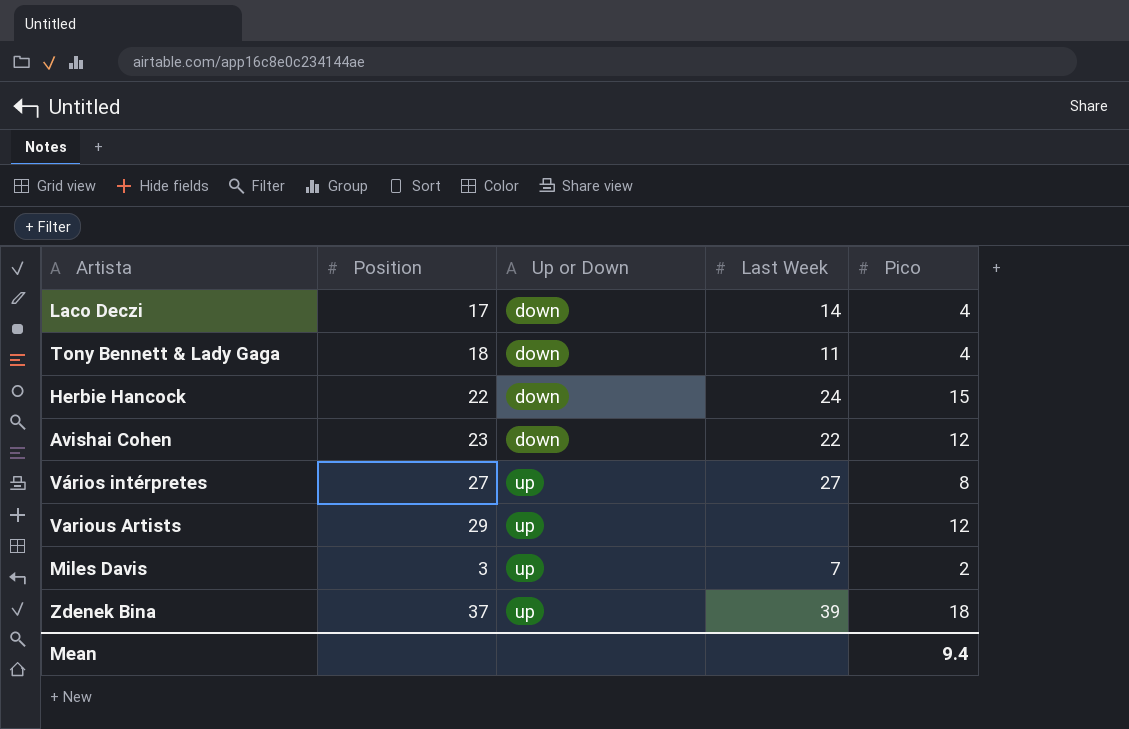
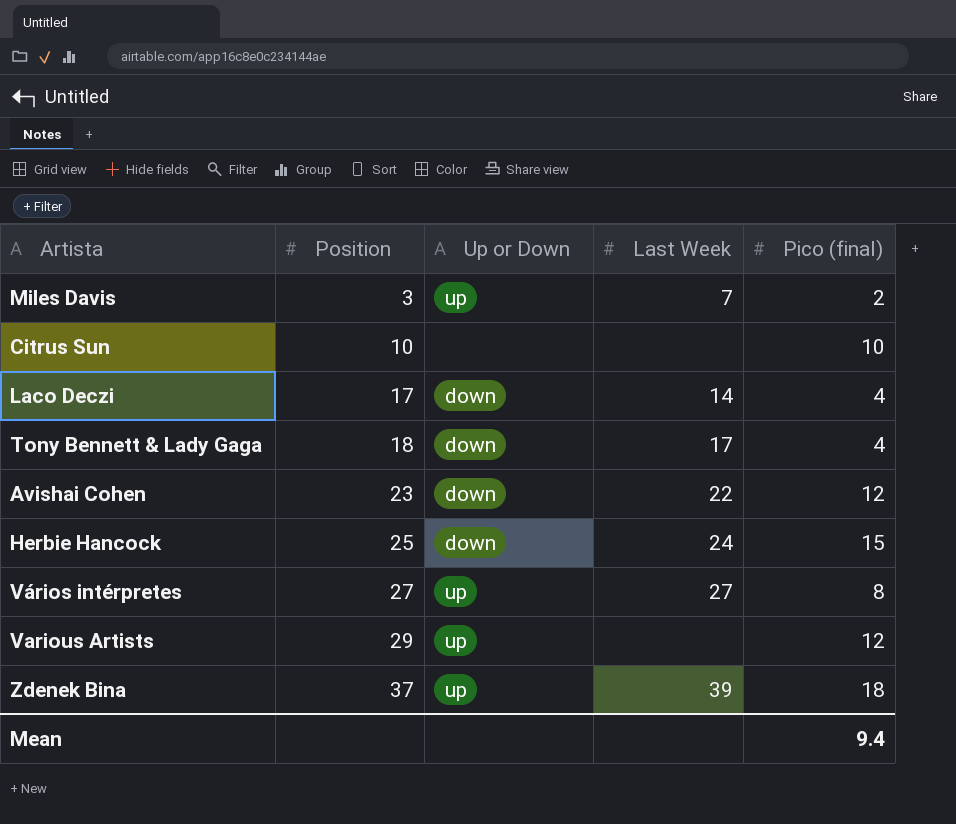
row order: Up or Down ascending -> Position ascending
column name: Pico -> Pico (final)
row Citrus Sun: none -> 10 | none | none | 10
Tony Bennett & Lady Gaga | Last Week: 11 -> 17
Herbie Hancock | Position: 22 -> 25

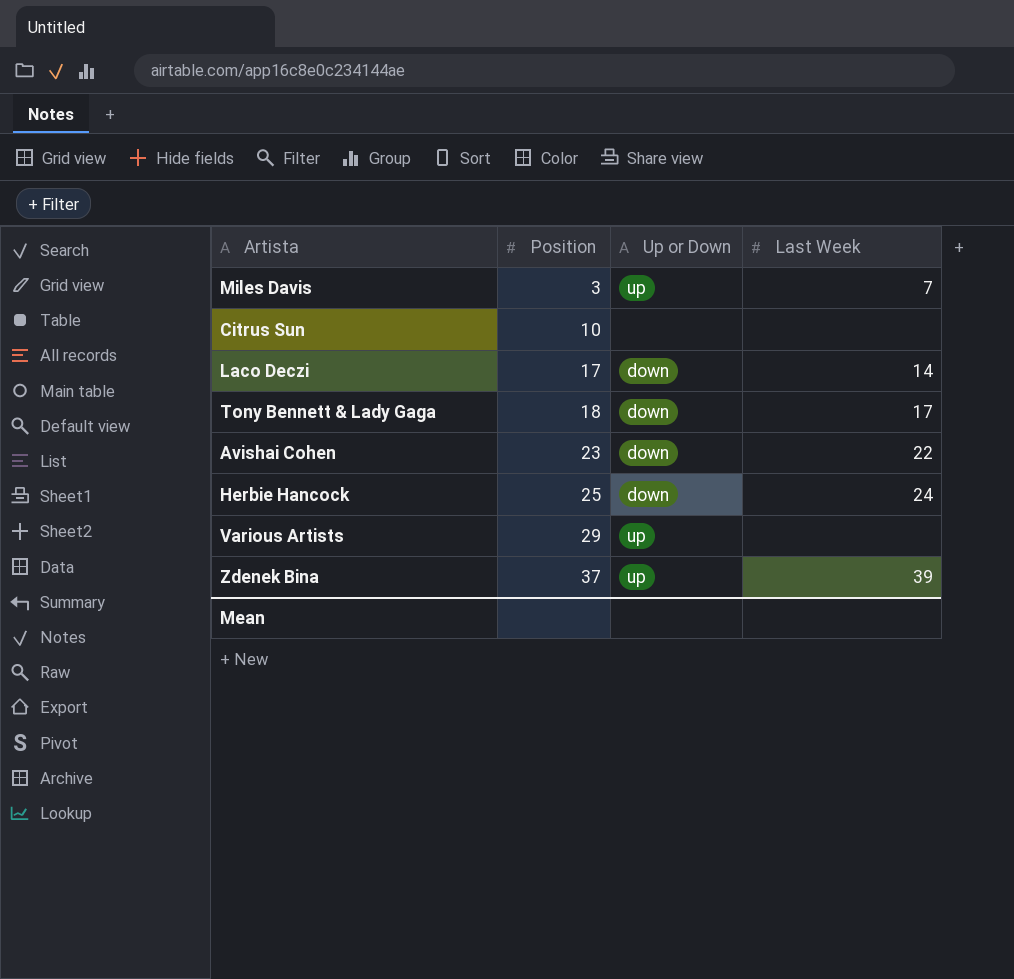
column Pico (final) | position: 5 -> none
row Vários intérpretes: 27 | up | 27 | 8 -> none

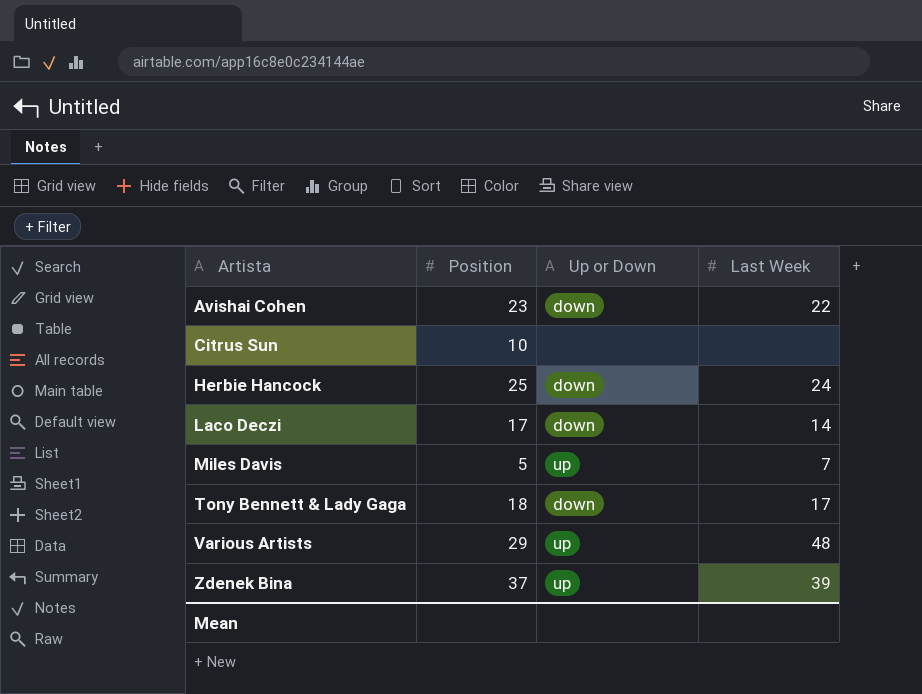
row order: Position ascending -> Artista ascending
Miles Davis | Position: 3 -> 5
Various Artists | Last Week: none -> 48

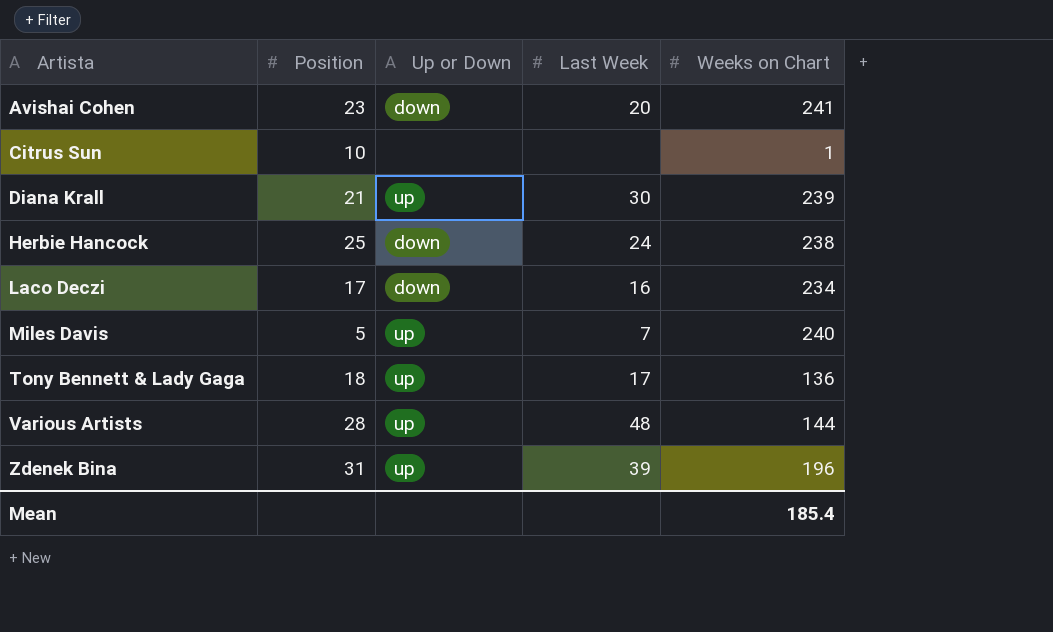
column Weeks on Chart | position: none -> 5
Avishai Cohen | Last Week: 22 -> 20
row Diana Krall: none -> 21 | up | 30 | 239
Laco Deczi | Last Week: 14 -> 16
Tony Bennett & Lady Gaga | Up or Down: down -> up
Various Artists | Position: 29 -> 28
Zdenek Bina | Position: 37 -> 31

